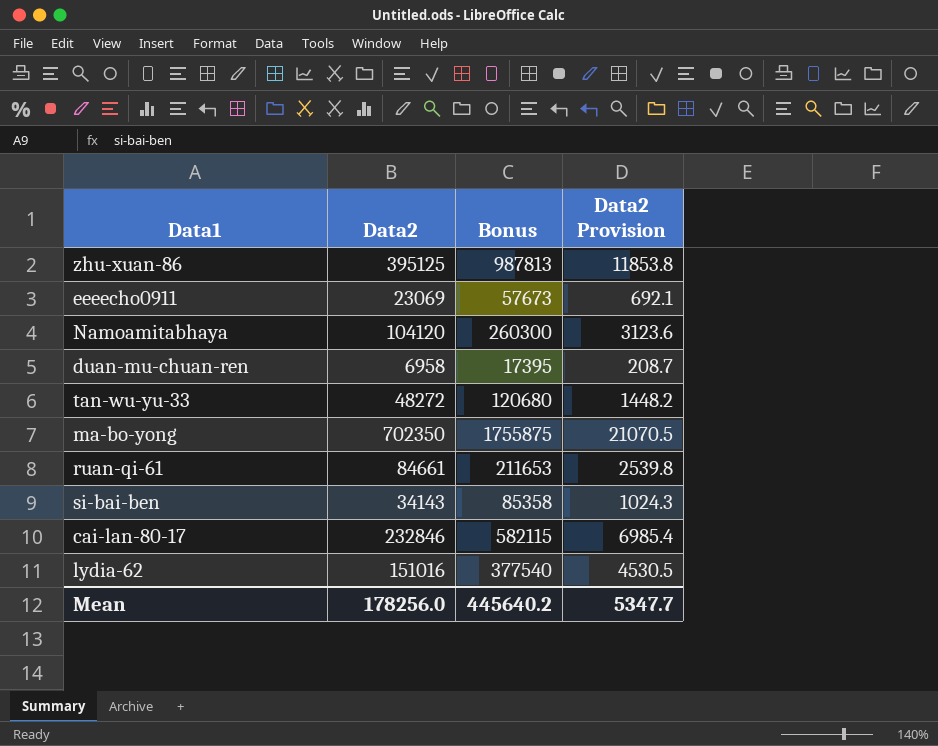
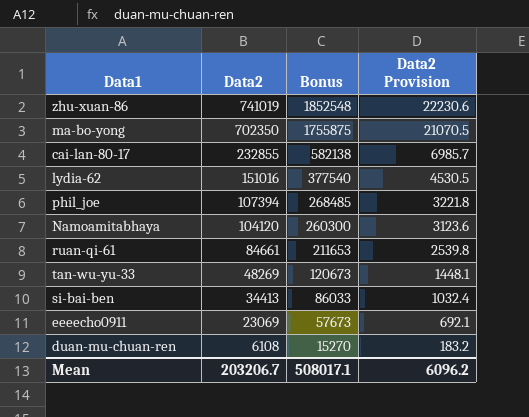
row order: none -> Data2 descending
zhu-xuan-86 | Data2: 395125 -> 741019
zhu-xuan-86 | Bonus: 987813 -> 1852548
zhu-xuan-86 | Data2 Provision: 11853.8 -> 22230.6
cai-lan-80-17 | Data2: 232846 -> 232855
cai-lan-80-17 | Bonus: 582115 -> 582138
cai-lan-80-17 | Data2 Provision: 6985.4 -> 6985.7
row phil_joe: none -> 107394 | 268485 | 3221.8
tan-wu-yu-33 | Data2: 48272 -> 48269
tan-wu-yu-33 | Bonus: 120680 -> 120673
tan-wu-yu-33 | Data2 Provision: 1448.2 -> 1448.1
si-bai-ben | Data2: 34143 -> 34413
si-bai-ben | Bonus: 85358 -> 86033
si-bai-ben | Data2 Provision: 1024.3 -> 1032.4
duan-mu-chuan-ren | Data2: 6958 -> 6108
duan-mu-chuan-ren | Bonus: 17395 -> 15270
duan-mu-chuan-ren | Data2 Provision: 208.7 -> 183.2
Mean | Data2: 178256.0 -> 203206.7
Mean | Bonus: 445640.2 -> 508017.1
Mean | Data2 Provision: 5347.7 -> 6096.2

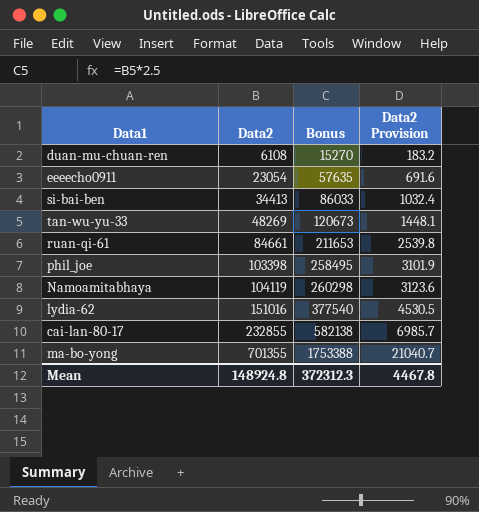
row order: Data2 descending -> Data2 ascending
row zhu-xuan-86: 741019 | 1852548 | 22230.6 -> none
eeeecho0911 | Data2: 23069 -> 23054
eeeecho0911 | Bonus: 57673 -> 57635
eeeecho0911 | Data2 Provision: 692.1 -> 691.6
phil_joe | Data2: 107394 -> 103398
phil_joe | Bonus: 268485 -> 258495
phil_joe | Data2 Provision: 3221.8 -> 3101.9
Namoamitabhaya | Data2: 104120 -> 104119
Namoamitabhaya | Bonus: 260300 -> 260298
ma-bo-yong | Data2: 702350 -> 701355
ma-bo-yong | Bonus: 1755875 -> 1753388
ma-bo-yong | Data2 Provision: 21070.5 -> 21040.7
Mean | Data2: 203206.7 -> 148924.8
Mean | Bonus: 508017.1 -> 372312.3
Mean | Data2 Provision: 6096.2 -> 4467.8

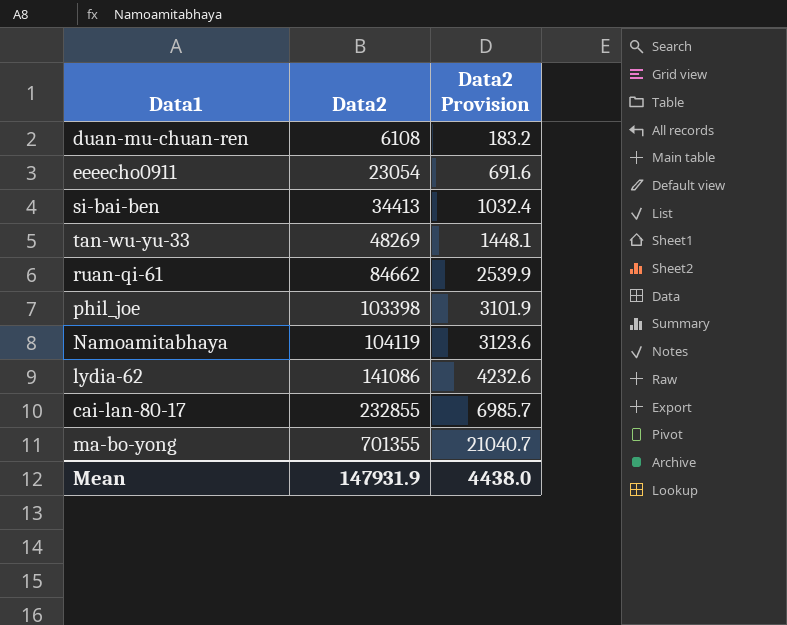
column Bonus | formula: [Data2] * 2.5 -> none
ruan-qi-61 | Data2: 84661 -> 84662
ruan-qi-61 | Data2 Provision: 2539.8 -> 2539.9
lydia-62 | Data2: 151016 -> 141086
lydia-62 | Data2 Provision: 4530.5 -> 4232.6
Mean | Data2: 148924.8 -> 147931.9
Mean | Data2 Provision: 4467.8 -> 4438.0

